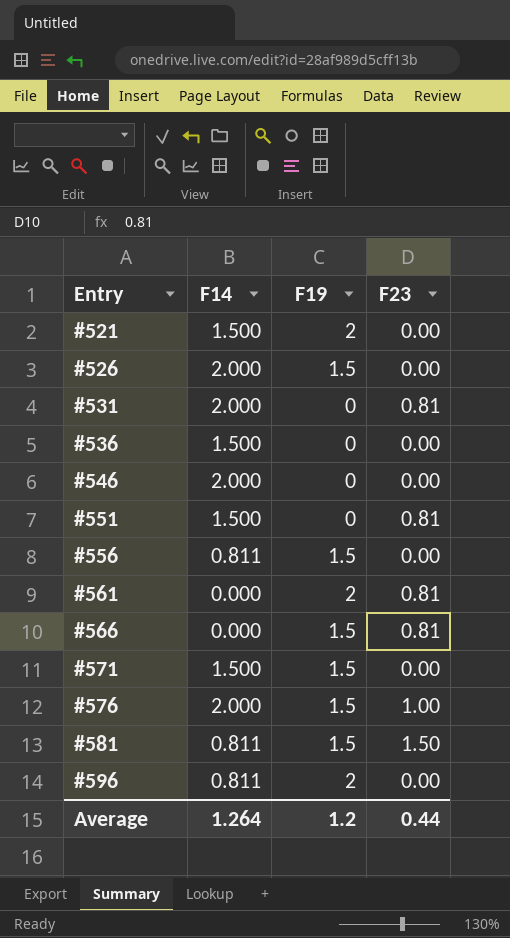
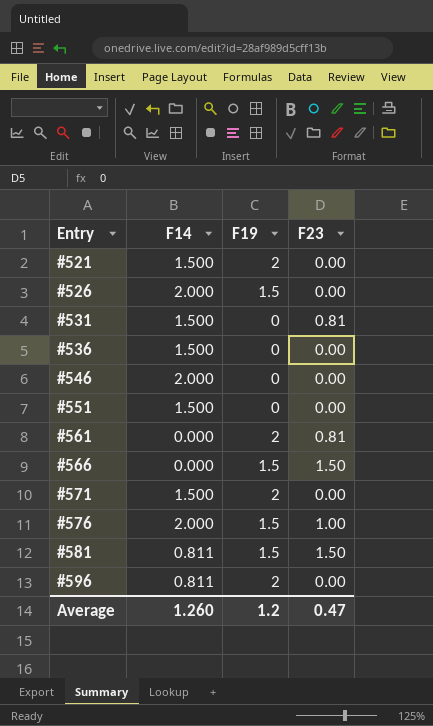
row #556: 0.811 | 1.5 | 0.00 -> none
#531 | F14: 2.000 -> 1.500
#551 | F23: 0.81 -> 0.00
#566 | F23: 0.81 -> 1.50
#571 | F19: 1.5 -> 2
Average | F14: 1.264 -> 1.260
Average | F23: 0.44 -> 0.47

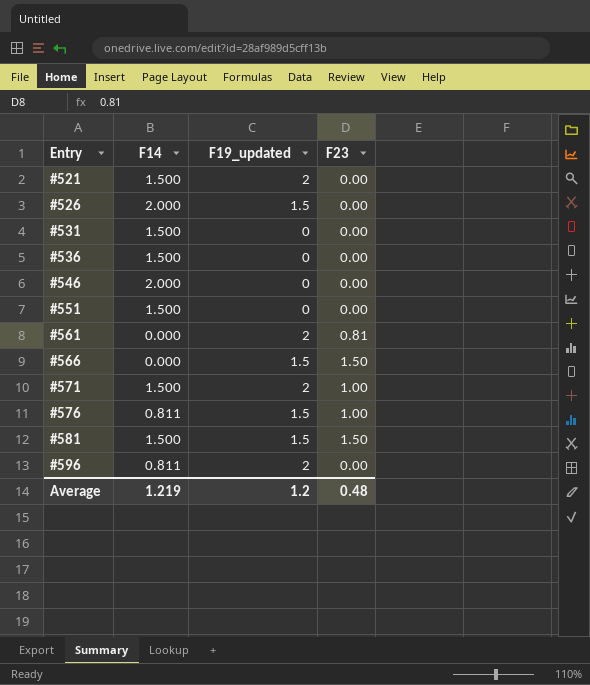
column name: F19 -> F19_updated
#531 | F23: 0.81 -> 0.00
#571 | F23: 0.00 -> 1.00
#576 | F14: 2.000 -> 0.811
#581 | F14: 0.811 -> 1.500
Average | F14: 1.260 -> 1.219
Average | F23: 0.47 -> 0.48

